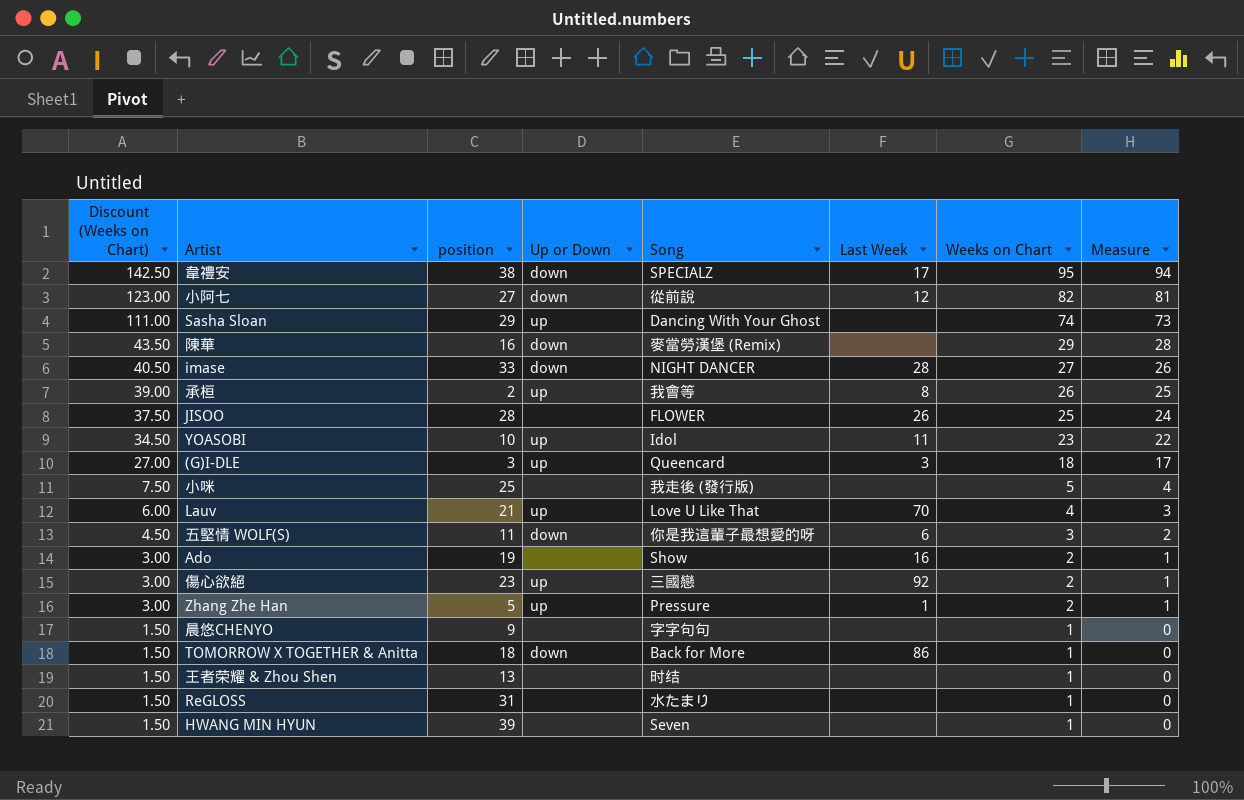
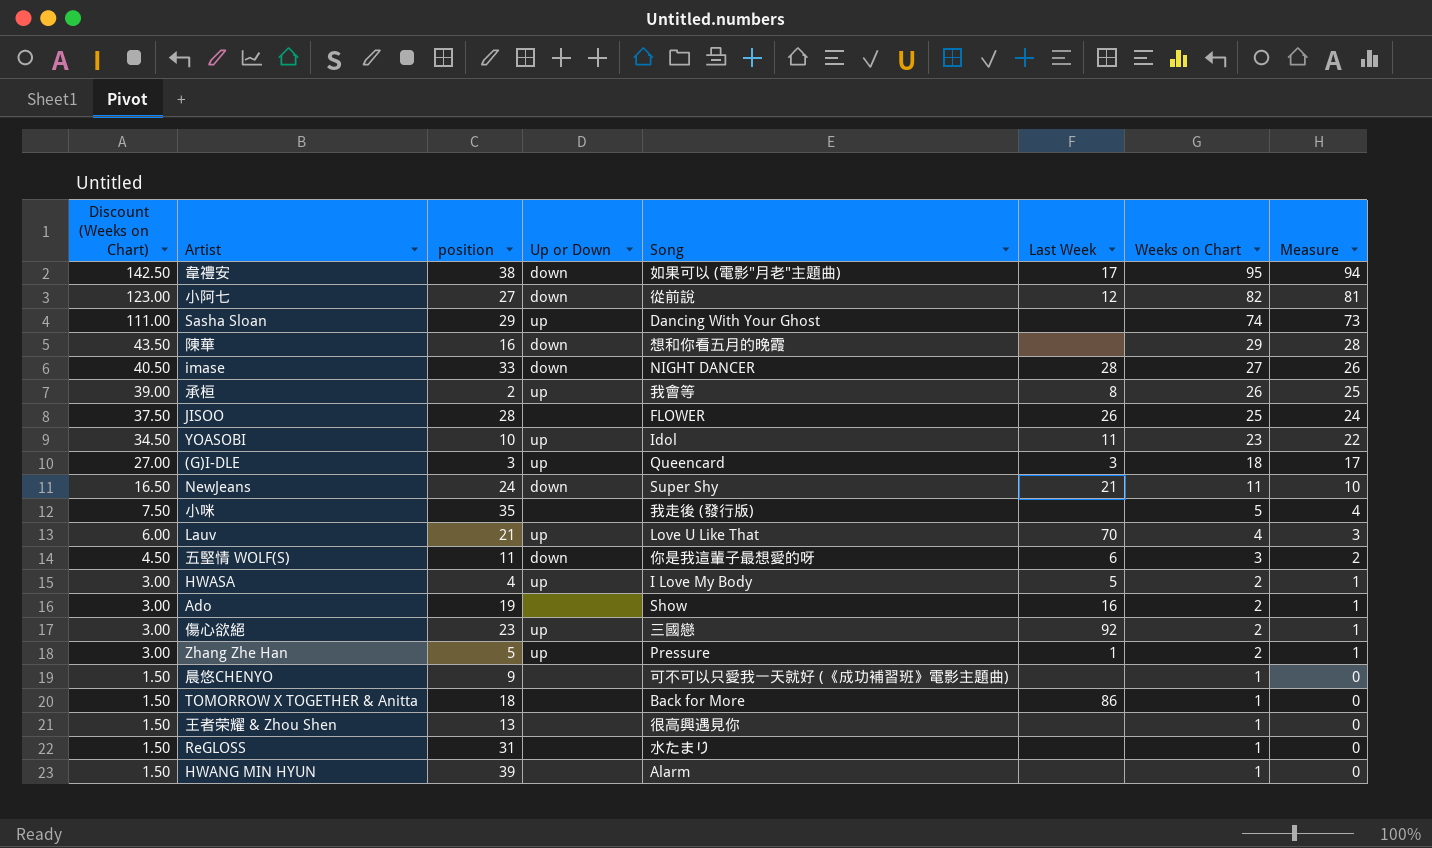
韋禮安 | Song: SPECIALZ -> 如果可以 (電影"月老"主題曲)
陳華 | Song: 麥當勞漢堡 (Remix) -> 想和你看五月的晚霞
row NewJeans: none -> 16.50 | 24 | down | Super Shy | 21 | 11 | 10
小咪 | position: 25 -> 35
row HWASA: none -> 3.00 | 4 | up | I Love My Body | 5 | 2 | 1
晨悠CHENYO | Song: 字字句句 -> 可不可以只愛我一天就好 (《成功補習班》電影主題曲)
TOMORROW X TOGETHER & Anitta | Up or Down: down -> none
王者荣耀 & Zhou Shen | Song: 时结 -> 很高興遇見你
HWANG MIN HYUN | Song: Seven -> Alarm

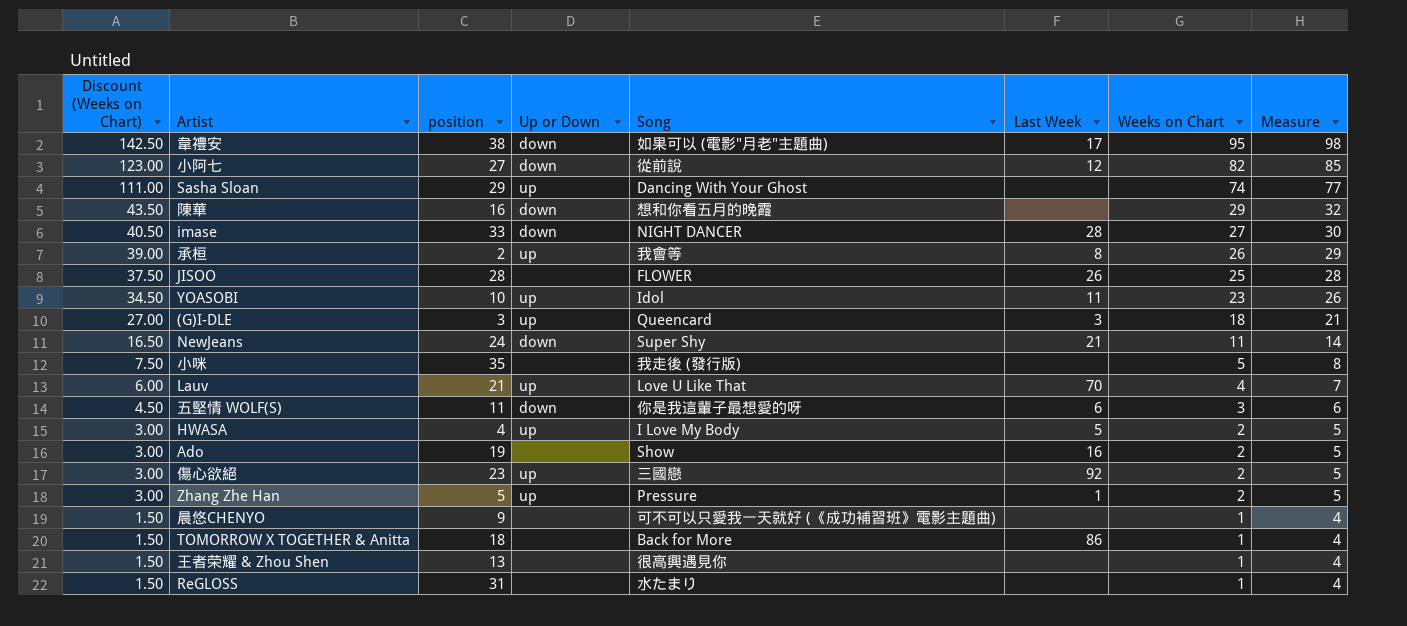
column Measure | formula: [Weeks on Chart] - 1 -> [Weeks on Chart] + 3
row HWANG MIN HYUN: 1.50 | 39 | none | Alarm | none | 1 | 0 -> none

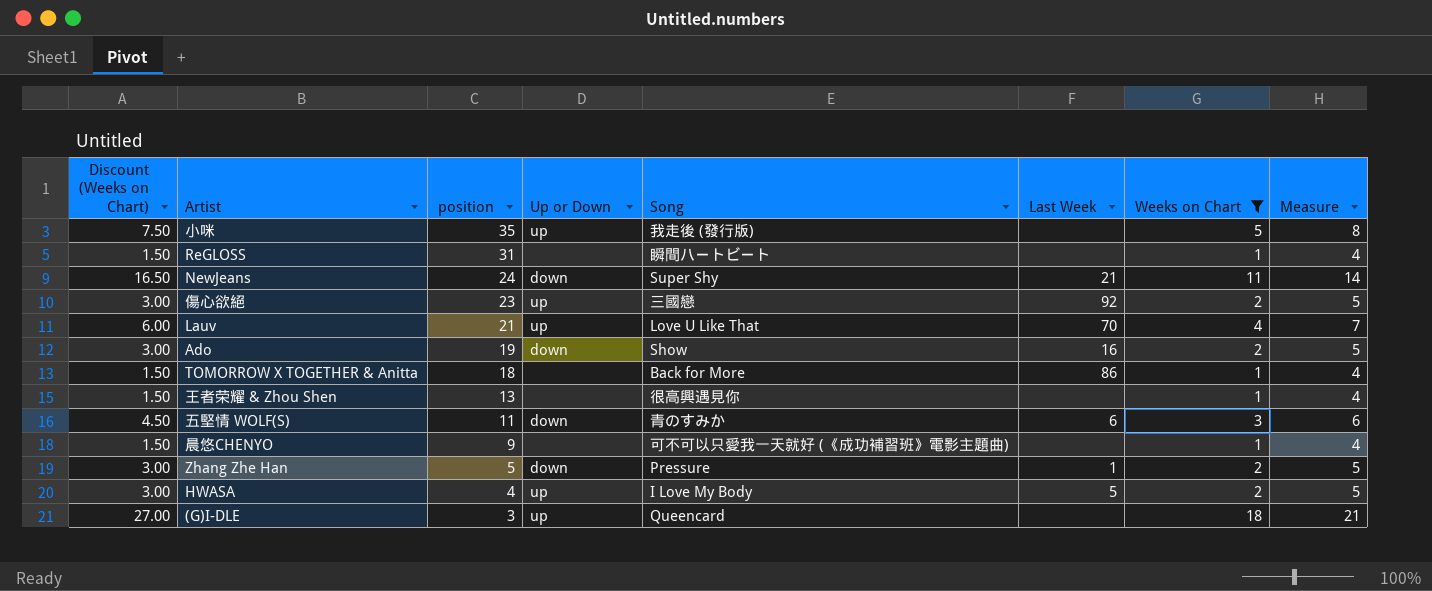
filter: none -> Weeks on Chart <= 18
row order: Discount (Weeks on Chart) descending -> position descending
小咪 | Up or Down: none -> up
ReGLOSS | Song: 水たまり -> 瞬間ハートビート
Ado | Up or Down: none -> down
五堅情 WOLF(S) | Song: 你是我這輩子最想愛的呀 -> 青のすみか
Zhang Zhe Han | Up or Down: up -> down
(G)I-DLE | Last Week: 3 -> none

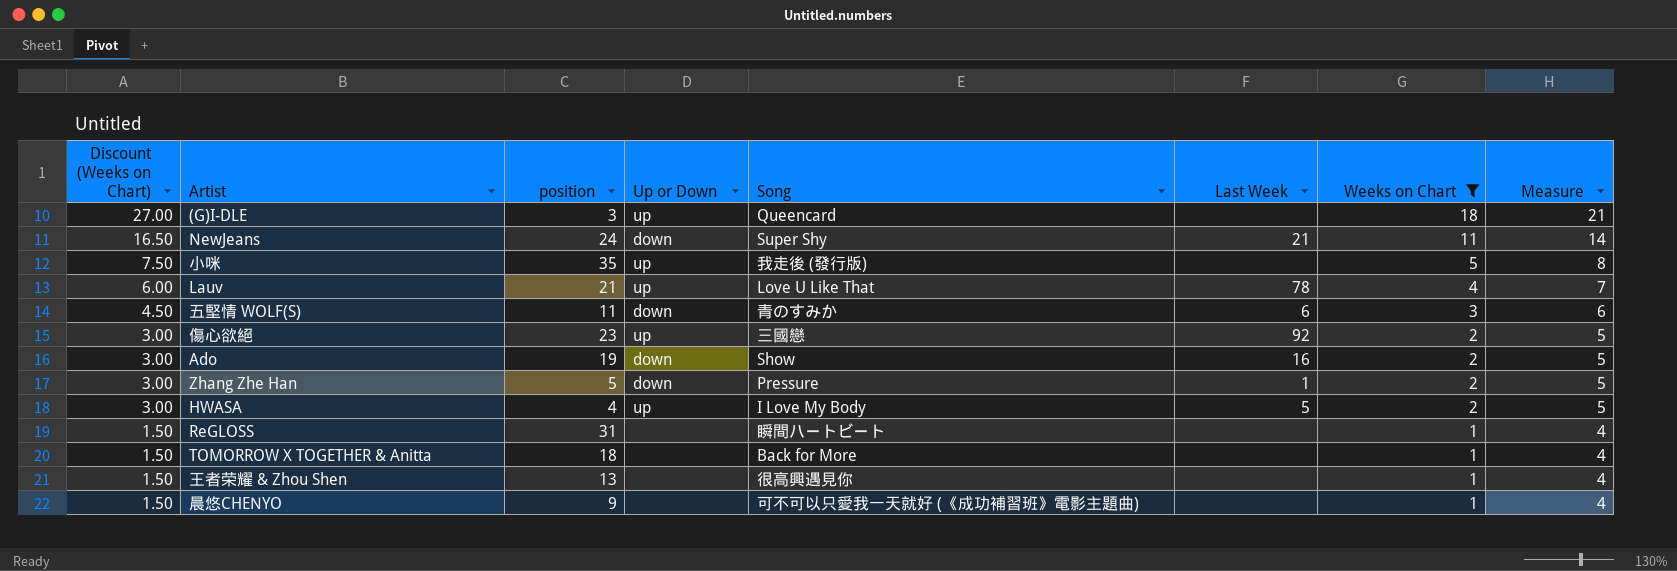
row order: position descending -> Discount (Weeks on Chart) descending
Lauv | Last Week: 70 -> 78
TOMORROW X TOGETHER & Anitta | Last Week: 86 -> none

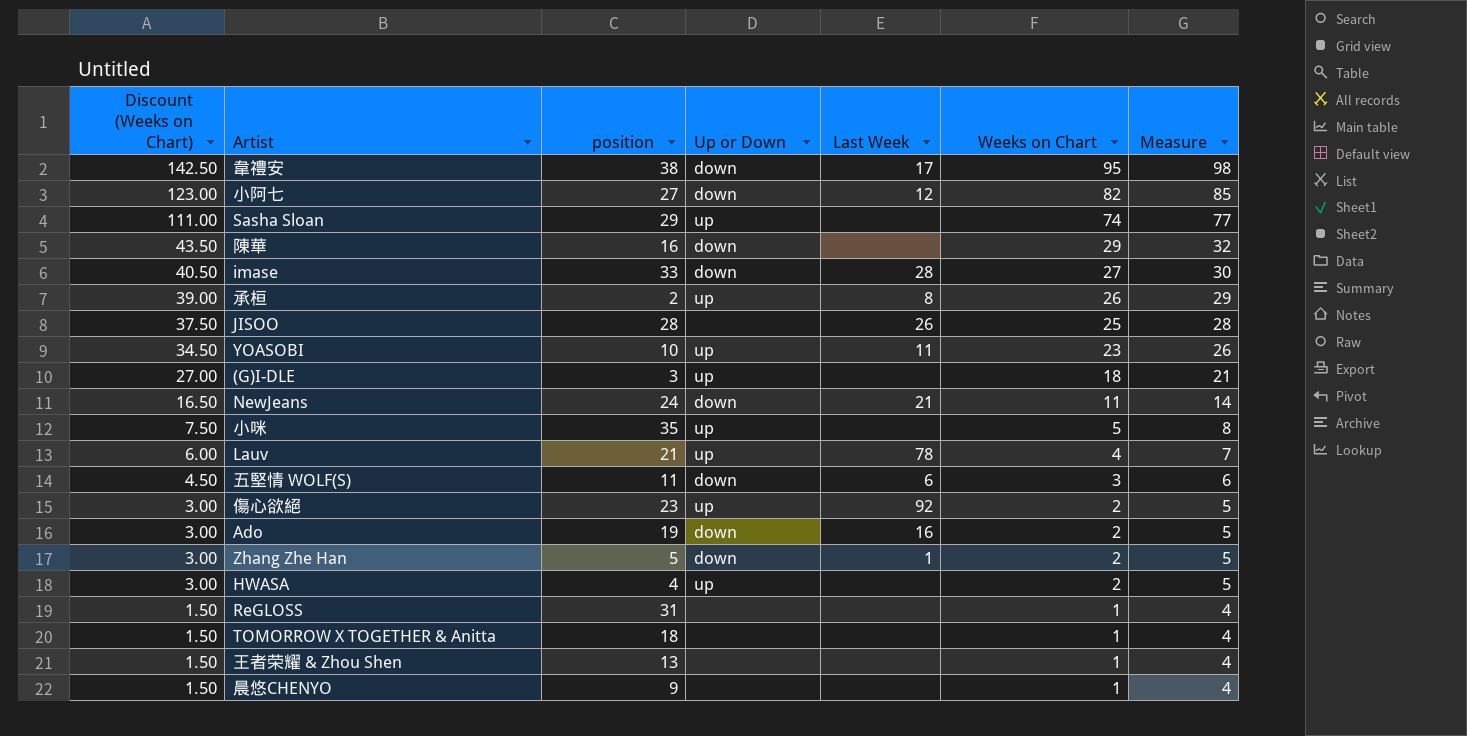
filter: Weeks on Chart <= 18 -> none
column Song | position: 5 -> none
HWASA | Last Week: 5 -> none

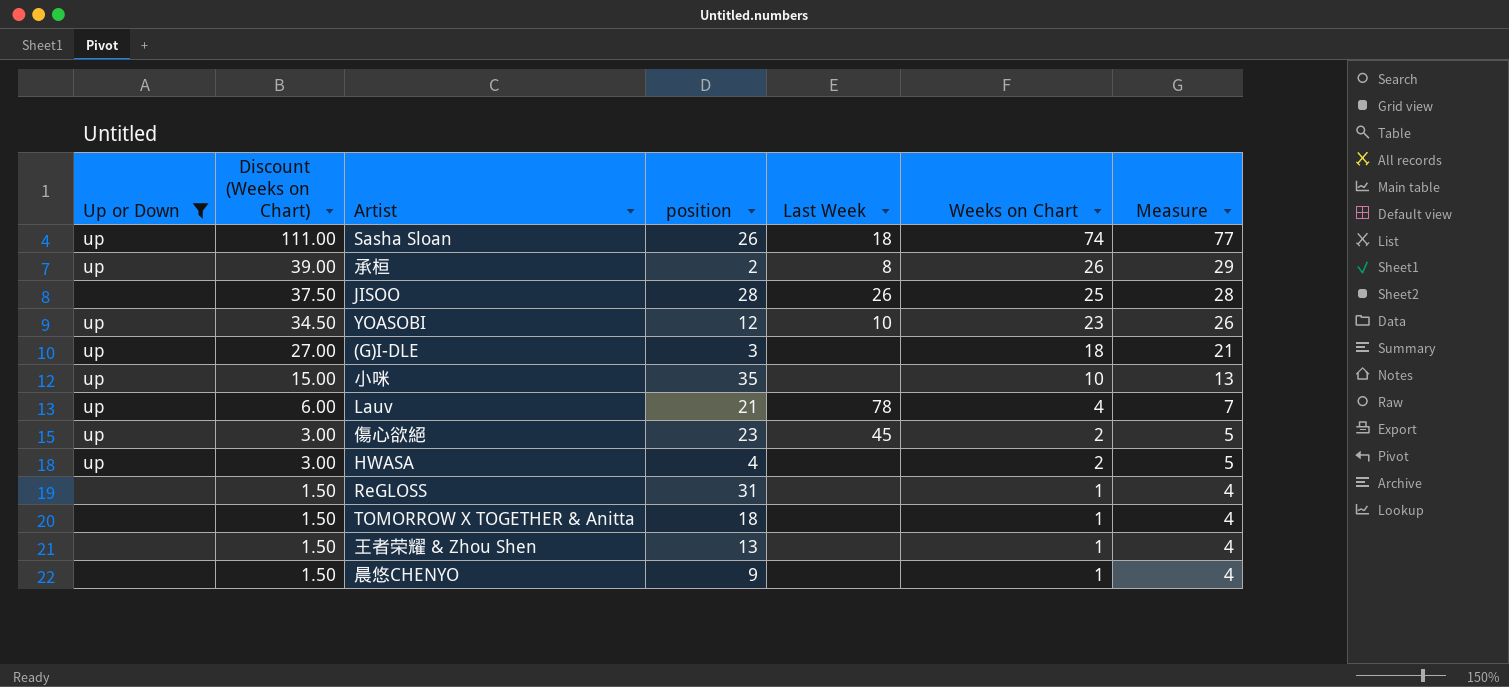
filter: none -> Up or Down != down
column Up or Down | position: 4 -> 1
Sasha Sloan | position: 29 -> 26
Sasha Sloan | Last Week: none -> 18
YOASOBI | position: 10 -> 12
YOASOBI | Last Week: 11 -> 10
小咪 | Discount (Weeks on Chart): 7.50 -> 15.00
小咪 | Weeks on Chart: 5 -> 10
小咪 | Measure: 8 -> 13
傷心欲絕 | Last Week: 92 -> 45

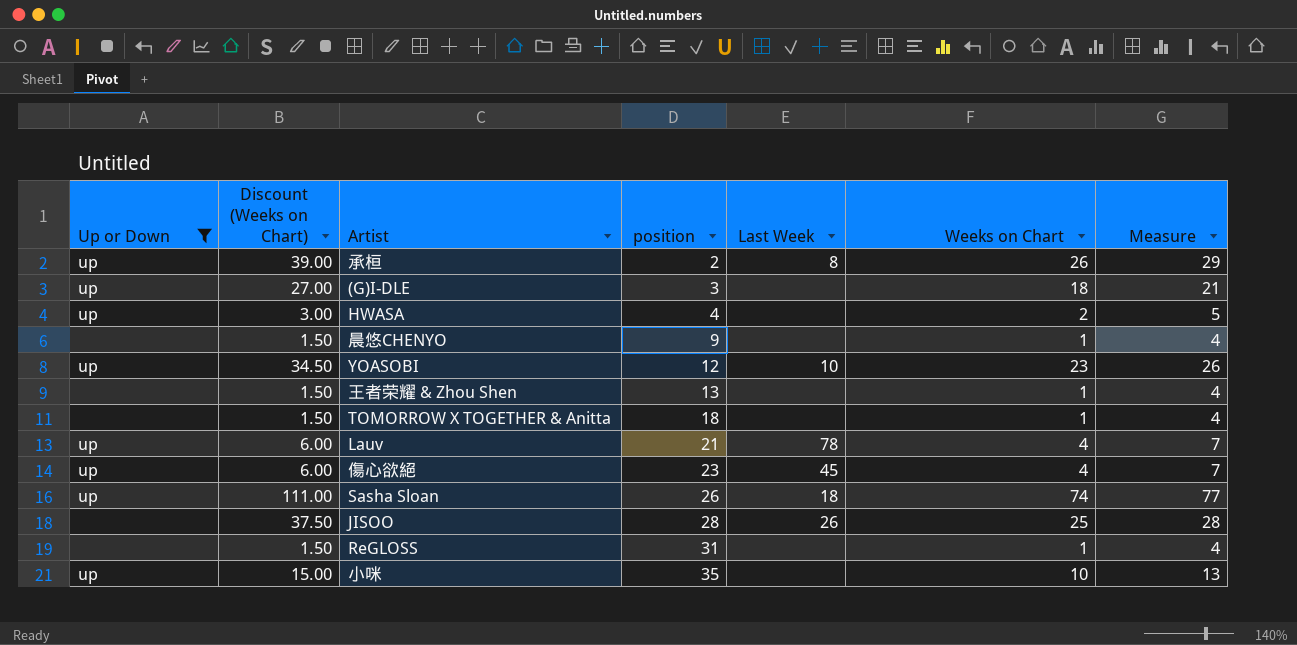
row order: Discount (Weeks on Chart) descending -> position ascending
傷心欲絕 | Discount (Weeks on Chart): 3.00 -> 6.00
傷心欲絕 | Weeks on Chart: 2 -> 4
傷心欲絕 | Measure: 5 -> 7

